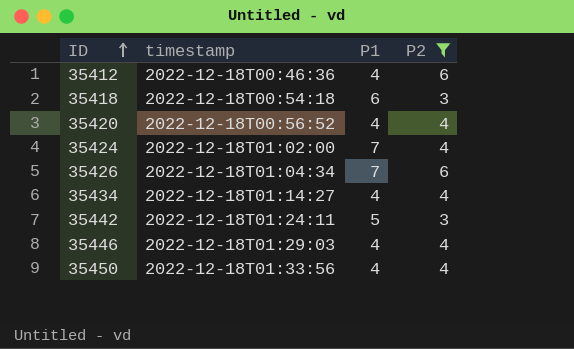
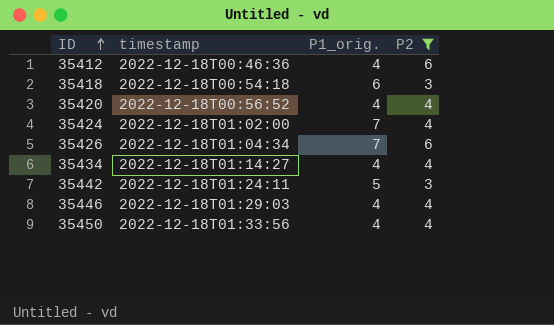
column name: P1 -> P1_orig.

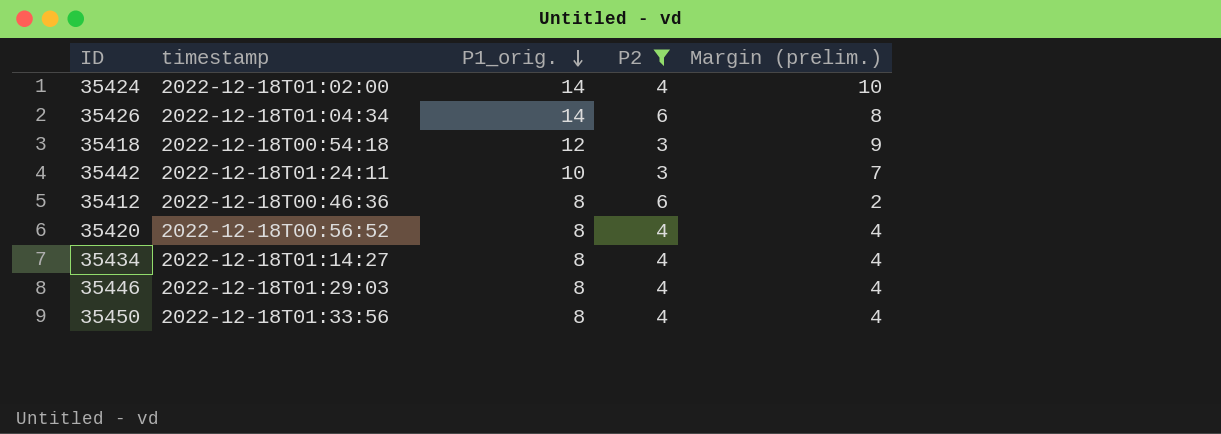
row order: ID ascending -> P1_orig. descending
column Margin (prelim.) | formula: none -> [P1_orig.] - [P2]
35424 | P1_orig.: 7 -> 14
35426 | P1_orig.: 7 -> 14
35418 | P1_orig.: 6 -> 12
35442 | P1_orig.: 5 -> 10
35412 | P1_orig.: 4 -> 8
35420 | P1_orig.: 4 -> 8
35434 | P1_orig.: 4 -> 8
35446 | P1_orig.: 4 -> 8
35450 | P1_orig.: 4 -> 8

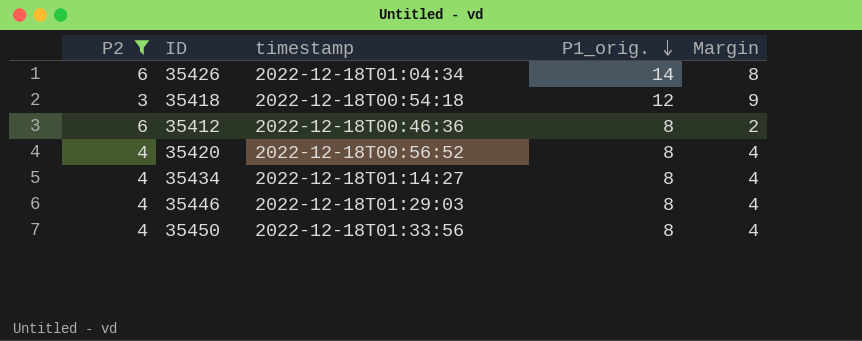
column P2 | position: 4 -> 1
column name: Margin (prelim.) -> Margin
row 35424: 2022-12-18T01:02:00 | 14 | 4 | 10 -> none
row 35442: 2022-12-18T01:24:11 | 10 | 3 | 7 -> none

